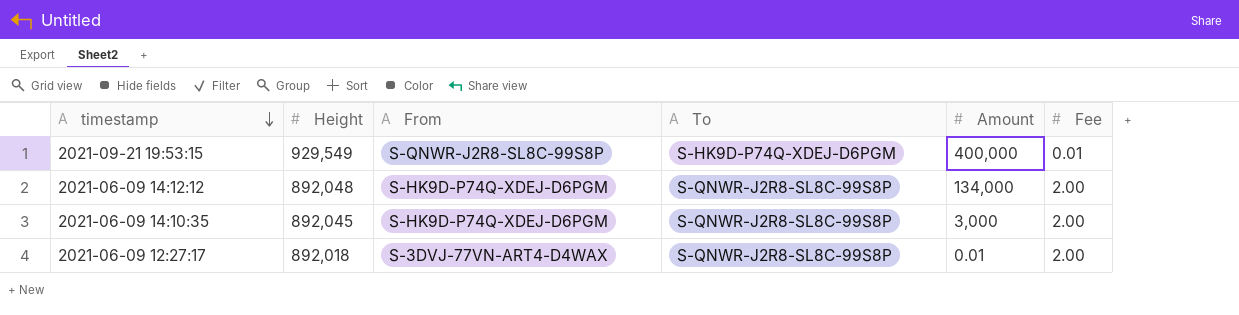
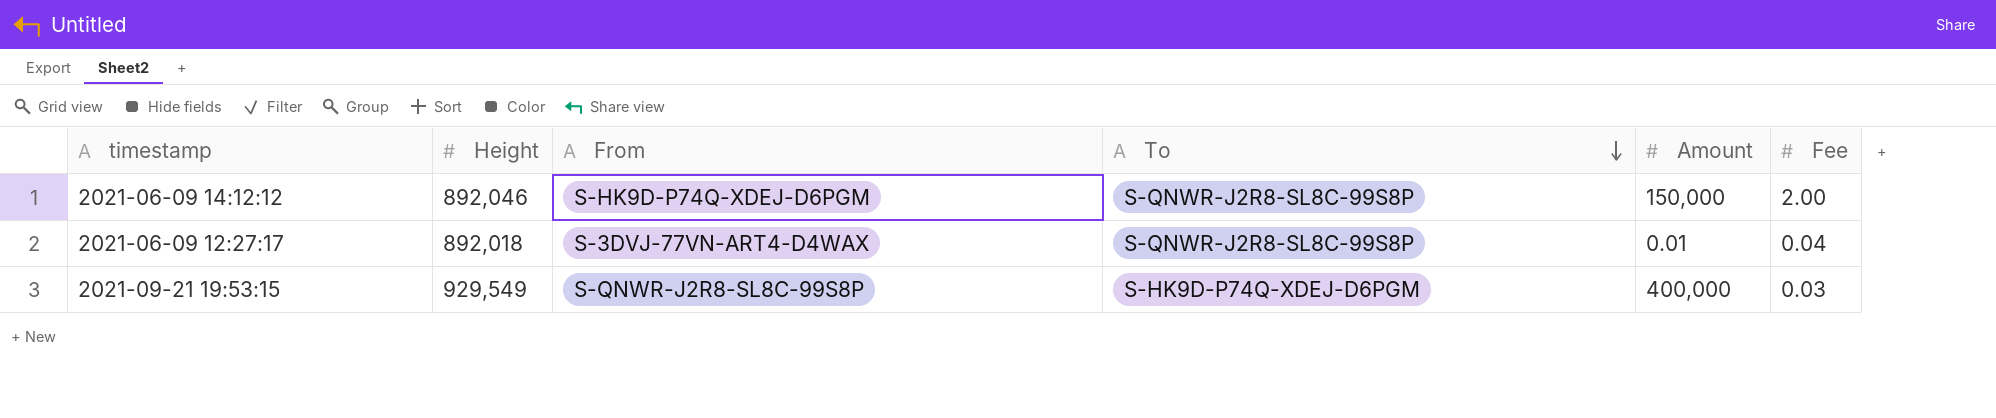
row order: timestamp descending -> To descending
row 2021-06-09 14:10:35: 892,045 | S-HK9D-P74Q-XDEJ-D6PGM | S-QNWR-J2R8-SL8C-99S8P | 3,000 | 2.00 -> none
2021-06-09 14:12:12 | Height: 892,048 -> 892,046
2021-06-09 14:12:12 | Amount: 134,000 -> 150,000
2021-06-09 12:27:17 | Fee: 2.00 -> 0.04
2021-09-21 19:53:15 | Fee: 0.01 -> 0.03

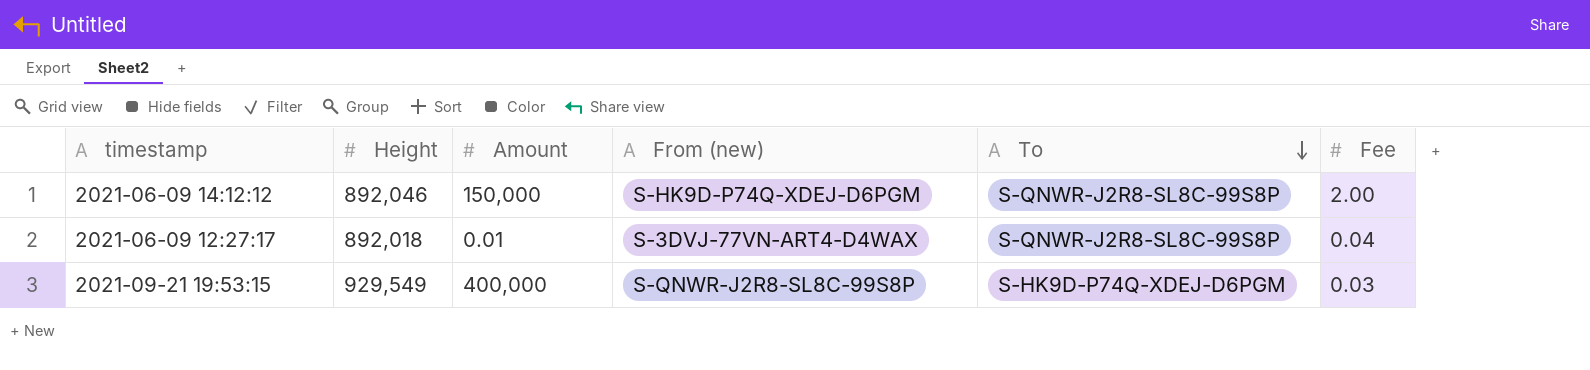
column Amount | position: 5 -> 3
column name: From -> From (new)

